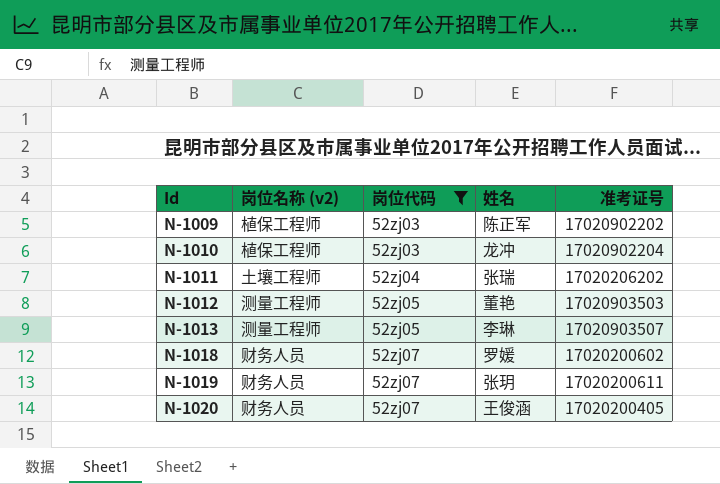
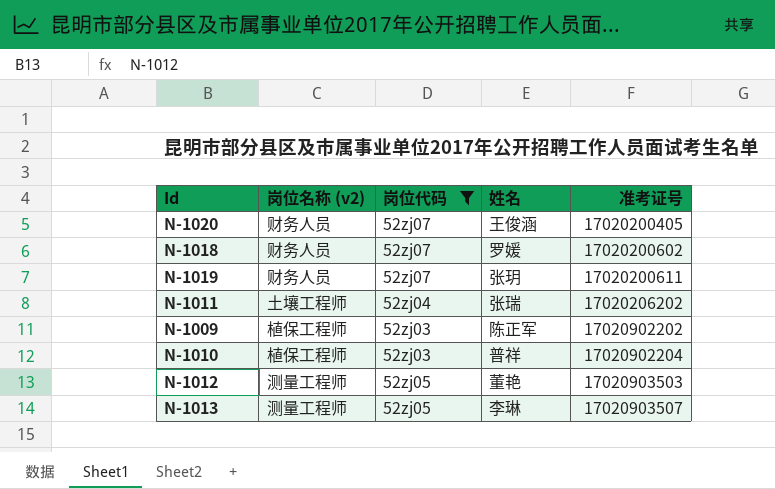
row order: Id ascending -> 准考证号 ascending
N-1010 | 姓名: 龙冲 -> 普祥

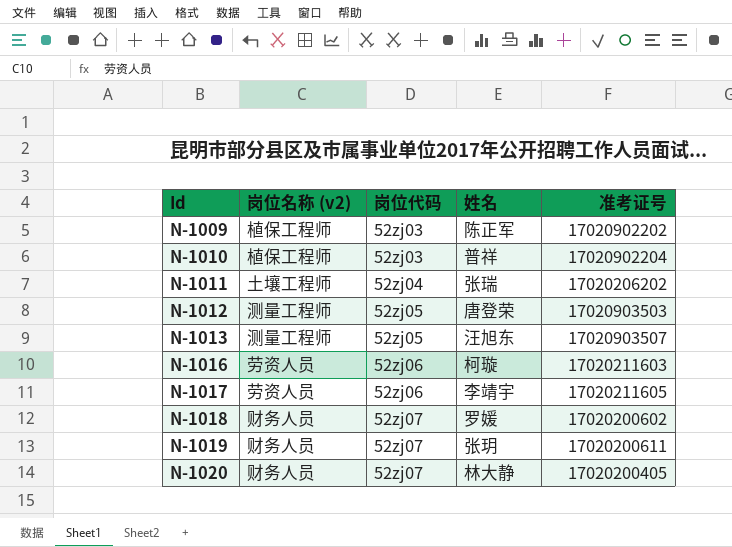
filter: 岗位代码 != 52zj06 -> none
row order: 准考证号 ascending -> Id ascending
N-1012 | 姓名: 董艳 -> 唐登荣
N-1013 | 姓名: 李琳 -> 汪旭东
N-1020 | 姓名: 王俊涵 -> 林大静

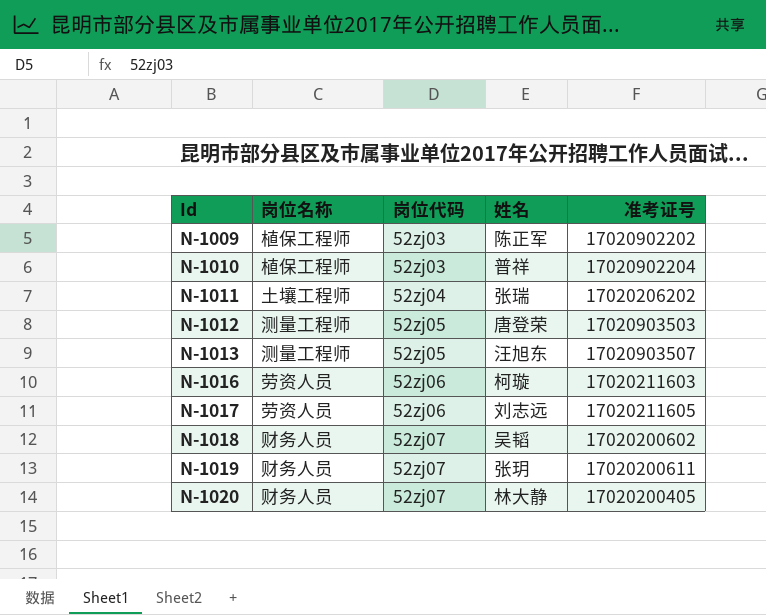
column name: 岗位名称 (v2) -> 岗位名称
N-1017 | 姓名: 李靖宇 -> 刘志远
N-1018 | 姓名: 罗媛 -> 吴韬

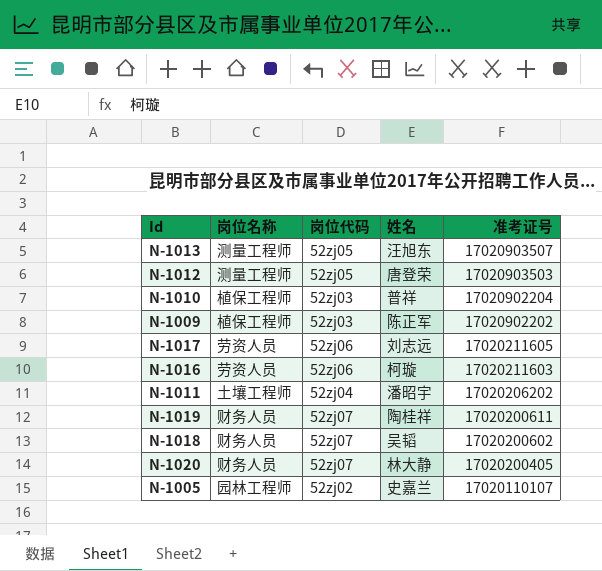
row order: Id ascending -> 准考证号 descending
N-1011 | 姓名: 张瑞 -> 潘昭宇
N-1019 | 姓名: 张玥 -> 陶桂祥
row N-1005: none -> 园林工程师 | 52zj02 | 史嘉兰 | 17020110107

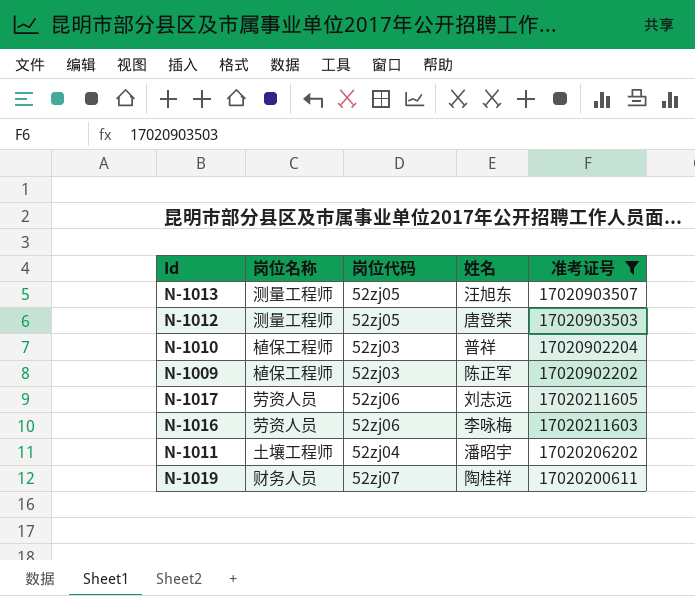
filter: none -> 准考证号 >= 17020200611
N-1016 | 姓名: 柯璇 -> 李咏梅

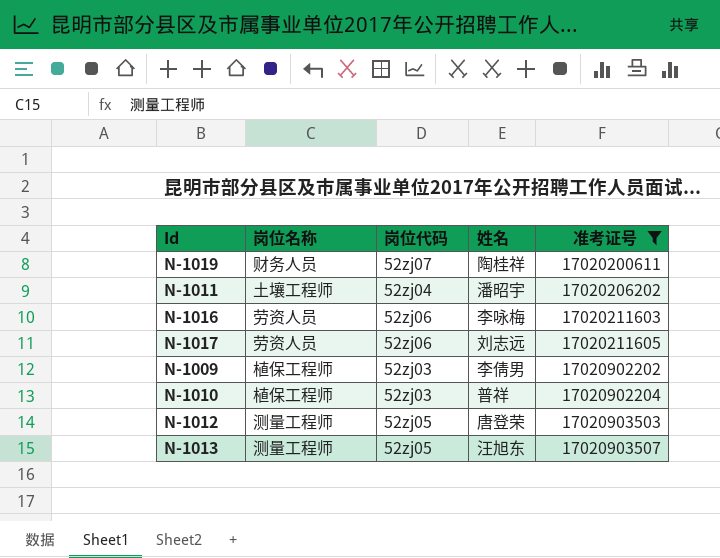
row order: 准考证号 descending -> 准考证号 ascending
N-1009 | 姓名: 陈正军 -> 李倩男

